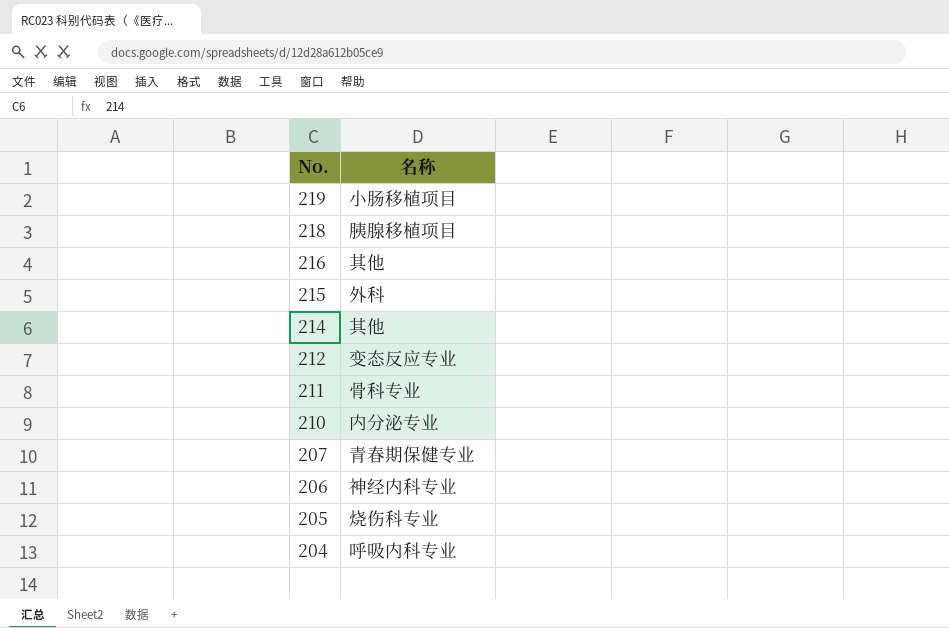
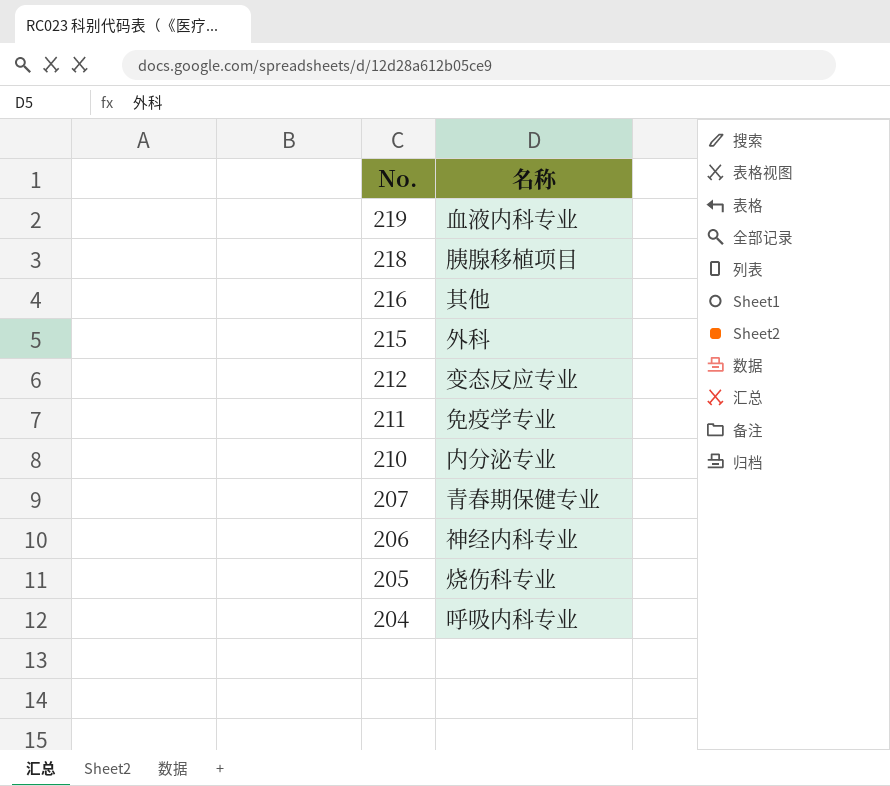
row 214: 其他 -> none
219 | 名称: 小肠移植项目 -> 血液内科专业
211 | 名称: 骨科专业 -> 免疫学专业

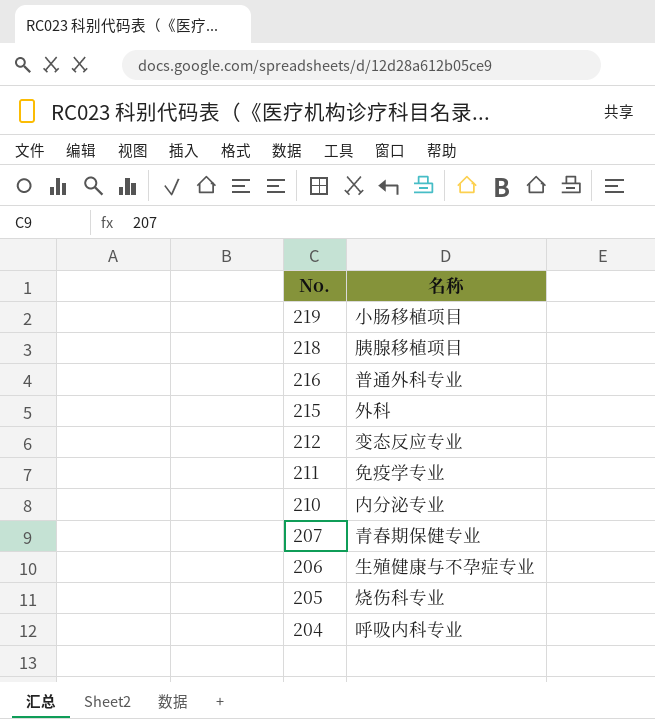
219 | 名称: 血液内科专业 -> 小肠移植项目
216 | 名称: 其他 -> 普通外科专业
206 | 名称: 神经内科专业 -> 生殖健康与不孕症专业

